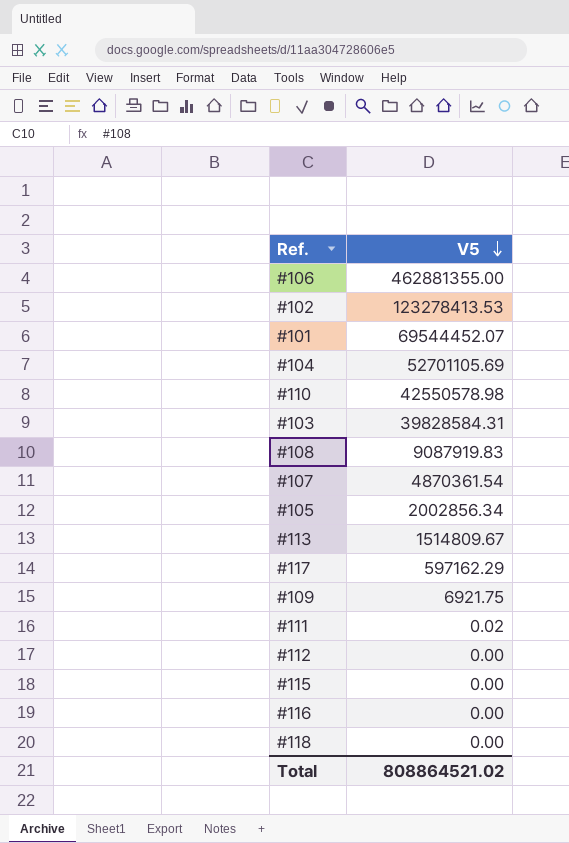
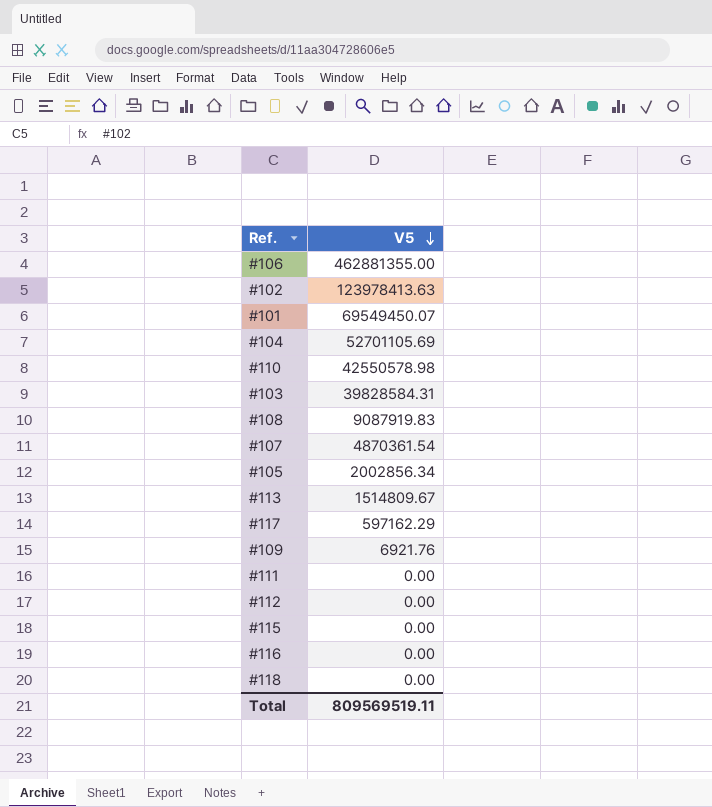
#102 | V5: 123278413.53 -> 123978413.63
#101 | V5: 69544452.07 -> 69549450.07
#109 | V5: 6921.75 -> 6921.76
#111 | V5: 0.02 -> 0.00
Total | V5: 808864521.02 -> 809569519.11

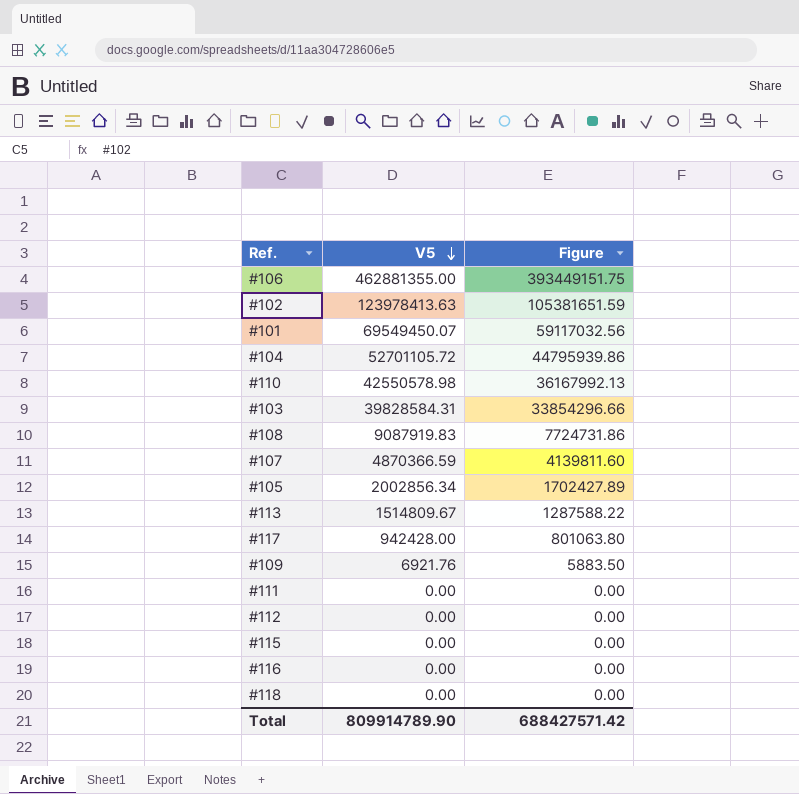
column Figure | formula: none -> [V5] * 0.85
#104 | V5: 52701105.69 -> 52701105.72
#107 | V5: 4870361.54 -> 4870366.59
#117 | V5: 597162.29 -> 942428.00
Total | V5: 809569519.11 -> 809914789.90

